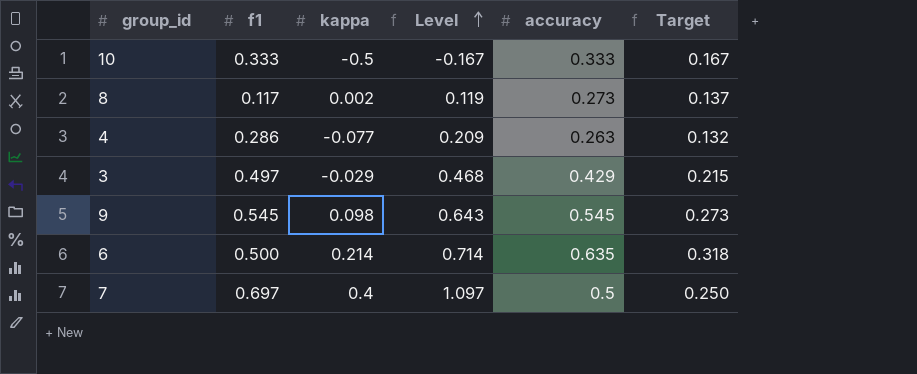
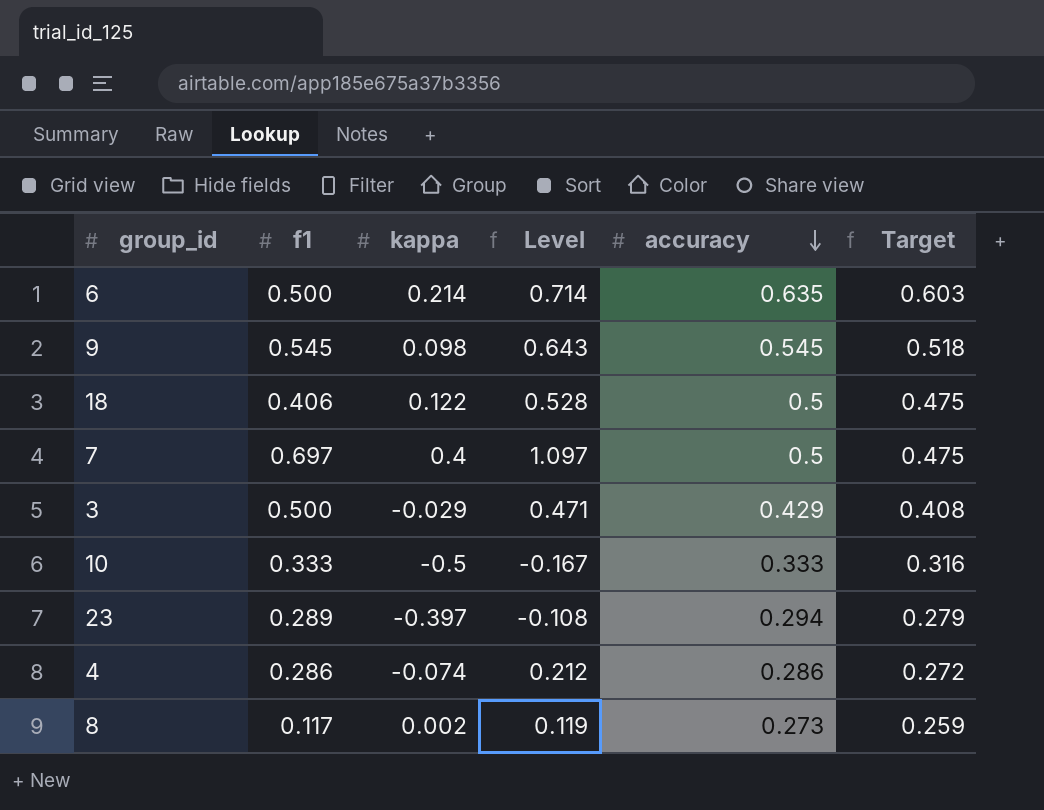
row order: Level ascending -> accuracy descending
column Target | formula: [accuracy] * 0.5 -> [accuracy] * 0.95
row 18: none -> 0.406 | 0.122 | 0.528 | 0.5 | 0.475
3 | f1: 0.497 -> 0.500
3 | Level: 0.468 -> 0.471
row 23: none -> 0.289 | -0.397 | -0.108 | 0.294 | 0.279
4 | kappa: -0.077 -> -0.074
4 | Level: 0.209 -> 0.212
4 | accuracy: 0.263 -> 0.286

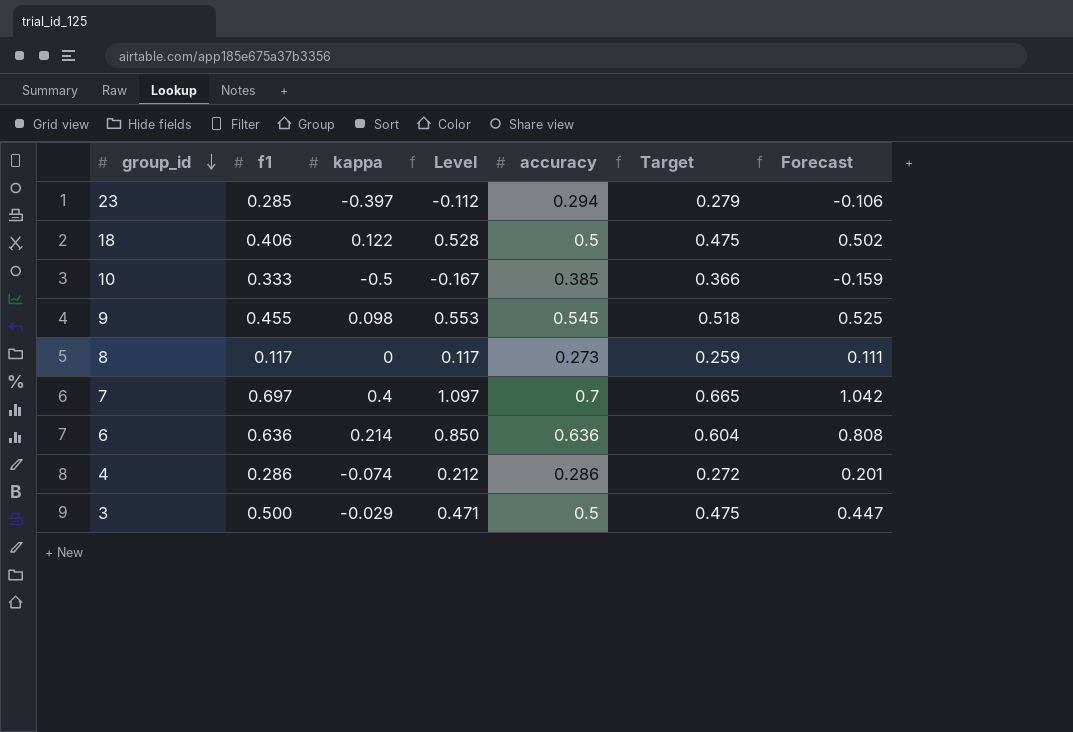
row order: accuracy descending -> group_id descending
column Forecast | formula: none -> [Level] * 0.95
23 | f1: 0.289 -> 0.285
23 | Level: -0.108 -> -0.112
10 | accuracy: 0.333 -> 0.385
10 | Target: 0.316 -> 0.366
9 | f1: 0.545 -> 0.455
9 | Level: 0.643 -> 0.553
8 | kappa: 0.002 -> 0
8 | Level: 0.119 -> 0.117
7 | accuracy: 0.5 -> 0.7
7 | Target: 0.475 -> 0.665
6 | f1: 0.500 -> 0.636
6 | Level: 0.714 -> 0.850
6 | accuracy: 0.635 -> 0.636
6 | Target: 0.603 -> 0.604
3 | accuracy: 0.429 -> 0.5
3 | Target: 0.408 -> 0.475

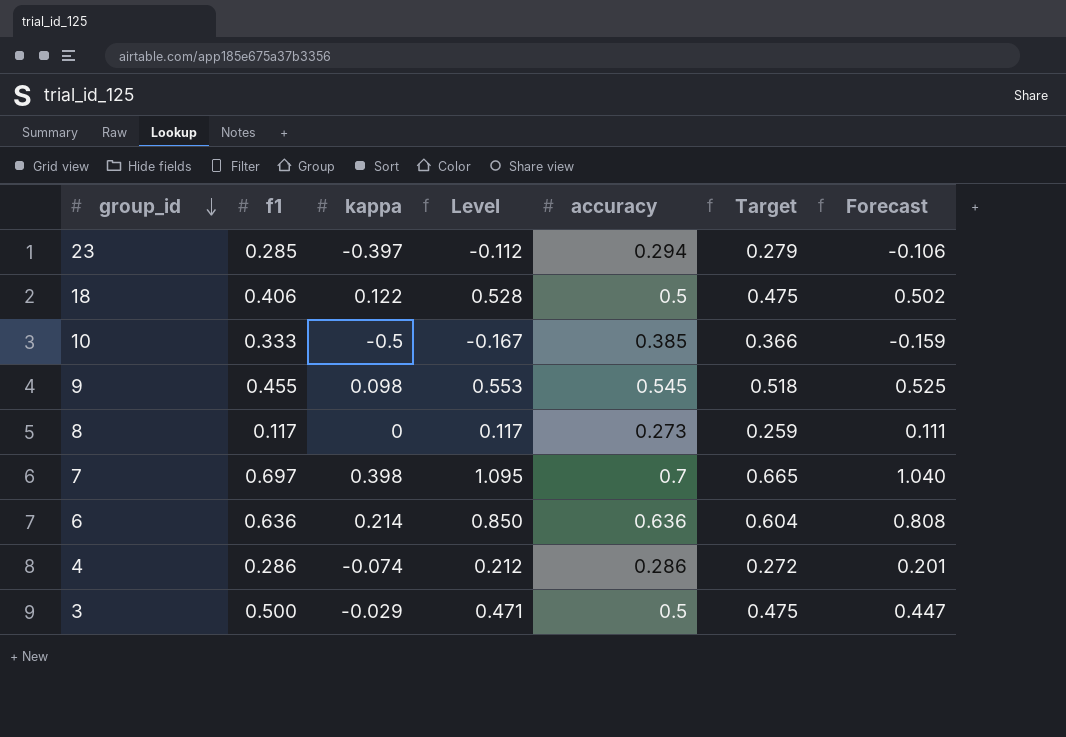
7 | kappa: 0.4 -> 0.398
7 | Level: 1.097 -> 1.095
7 | Forecast: 1.042 -> 1.040

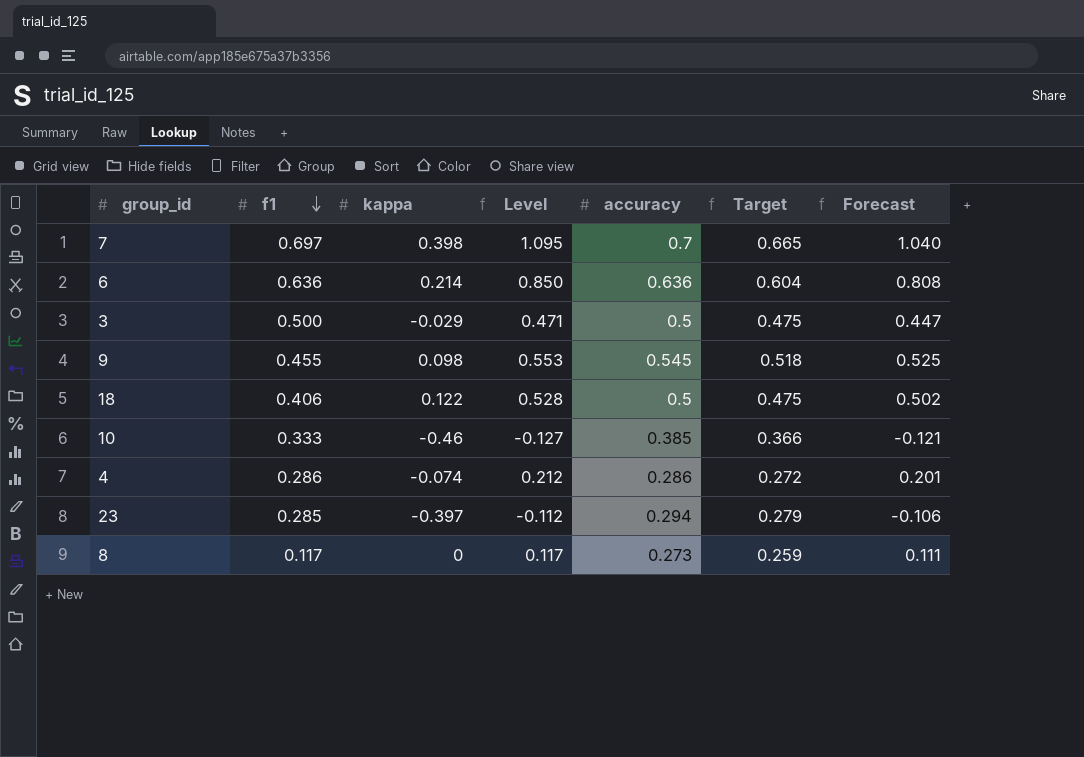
row order: group_id descending -> f1 descending
10 | kappa: -0.5 -> -0.46
10 | Level: -0.167 -> -0.127
10 | Forecast: -0.159 -> -0.121

